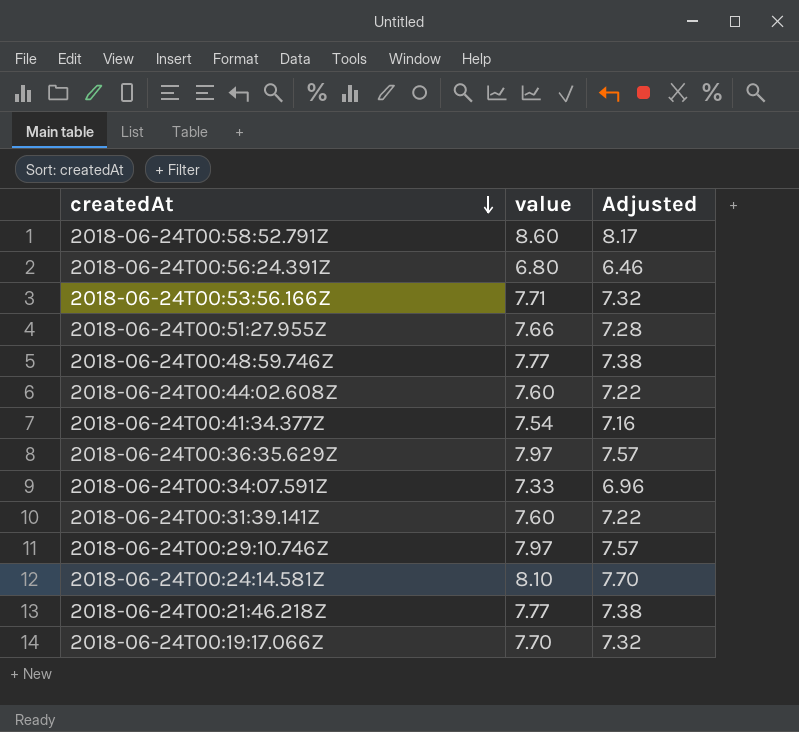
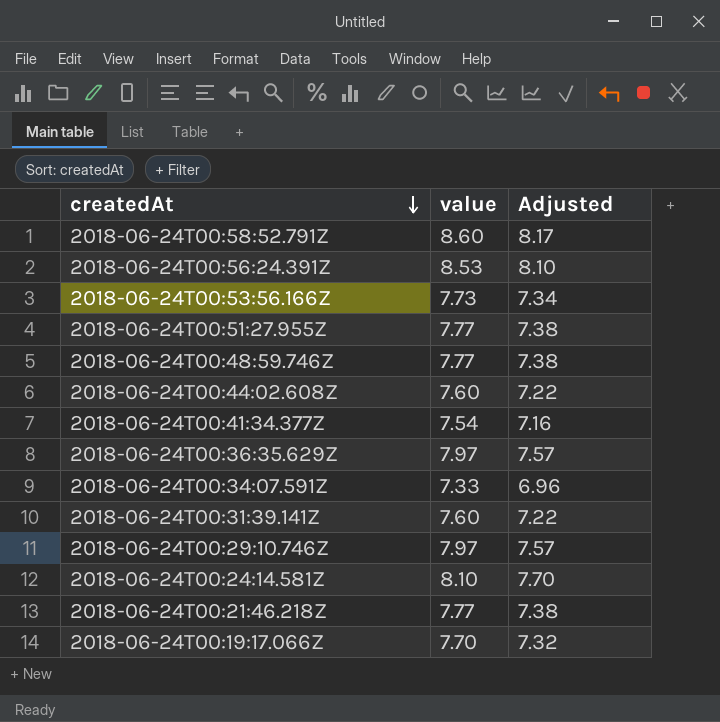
2018-06-24T00:56:24.391Z | value: 6.80 -> 8.53
2018-06-24T00:56:24.391Z | Adjusted: 6.46 -> 8.10
2018-06-24T00:53:56.166Z | value: 7.71 -> 7.73
2018-06-24T00:53:56.166Z | Adjusted: 7.32 -> 7.34
2018-06-24T00:51:27.955Z | value: 7.66 -> 7.77
2018-06-24T00:51:27.955Z | Adjusted: 7.28 -> 7.38

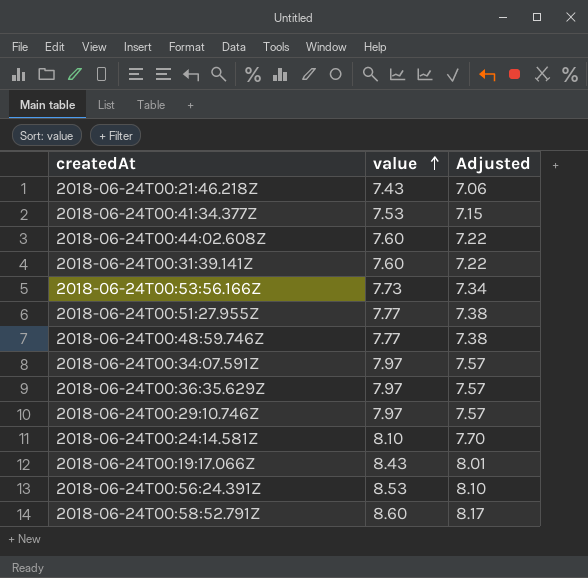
row order: createdAt descending -> value ascending
2018-06-24T00:21:46.218Z | value: 7.77 -> 7.43
2018-06-24T00:21:46.218Z | Adjusted: 7.38 -> 7.06
2018-06-24T00:41:34.377Z | value: 7.54 -> 7.53
2018-06-24T00:41:34.377Z | Adjusted: 7.16 -> 7.15
2018-06-24T00:34:07.591Z | value: 7.33 -> 7.97
2018-06-24T00:34:07.591Z | Adjusted: 6.96 -> 7.57
2018-06-24T00:19:17.066Z | value: 7.70 -> 8.43
2018-06-24T00:19:17.066Z | Adjusted: 7.32 -> 8.01

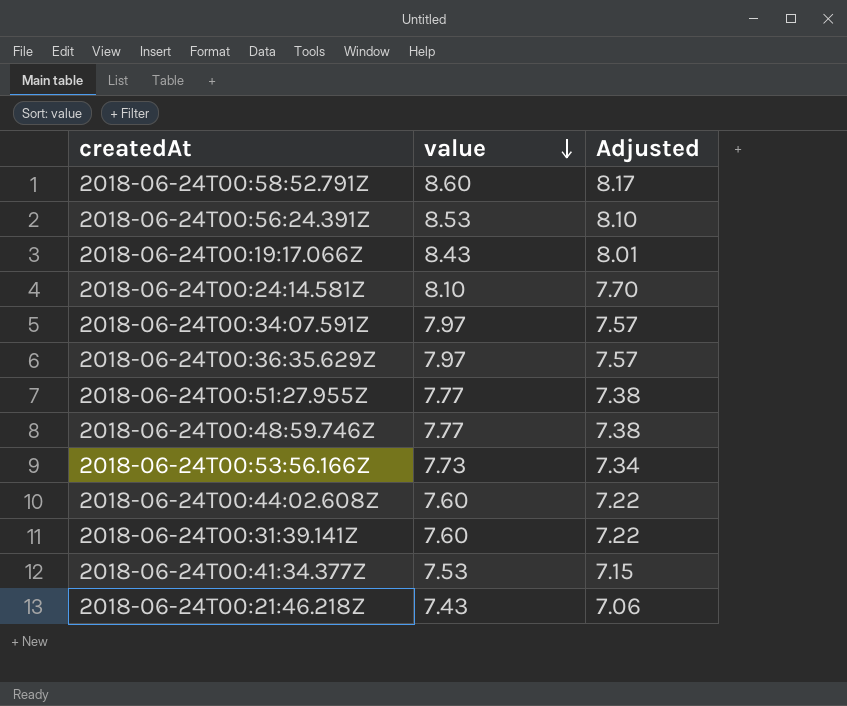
row order: value ascending -> value descending
row 2018-06-24T00:29:10.746Z: 7.97 | 7.57 -> none

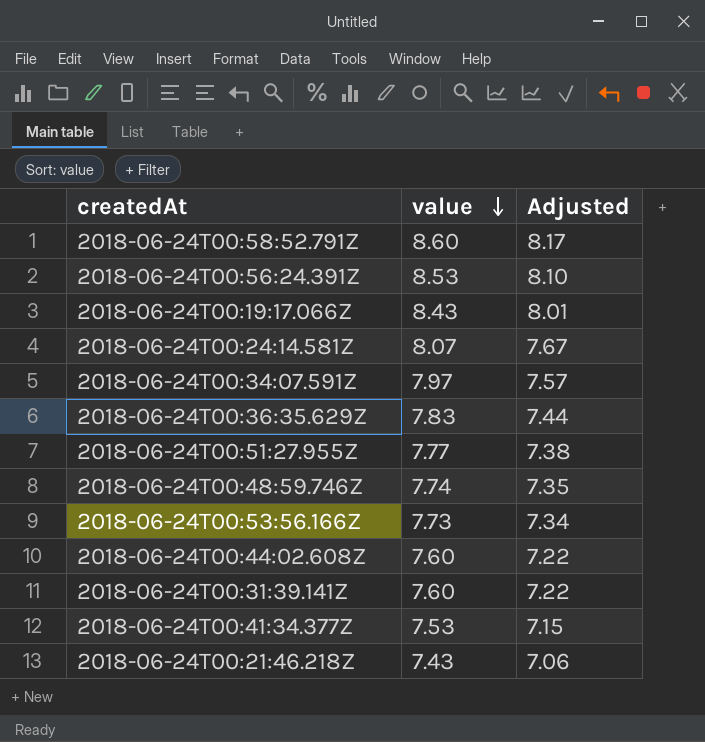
2018-06-24T00:24:14.581Z | value: 8.10 -> 8.07
2018-06-24T00:24:14.581Z | Adjusted: 7.70 -> 7.67
2018-06-24T00:36:35.629Z | value: 7.97 -> 7.83
2018-06-24T00:36:35.629Z | Adjusted: 7.57 -> 7.44
2018-06-24T00:48:59.746Z | value: 7.77 -> 7.74
2018-06-24T00:48:59.746Z | Adjusted: 7.38 -> 7.35

